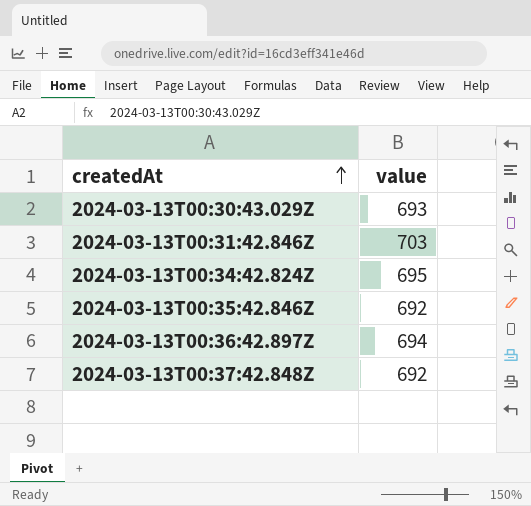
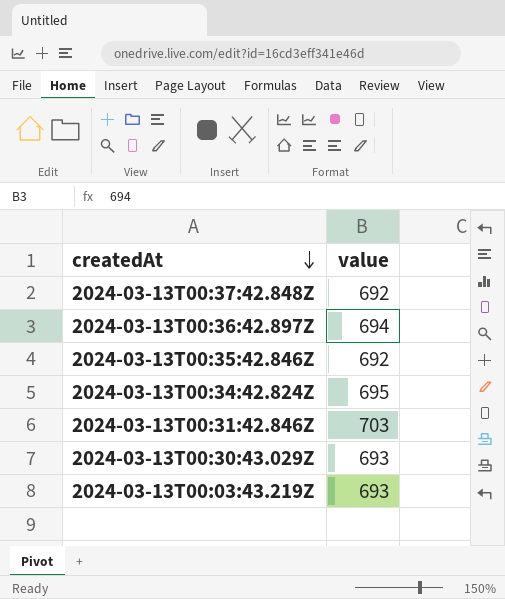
row order: createdAt ascending -> createdAt descending
row 2024-03-13T00:03:43.219Z: none -> 693

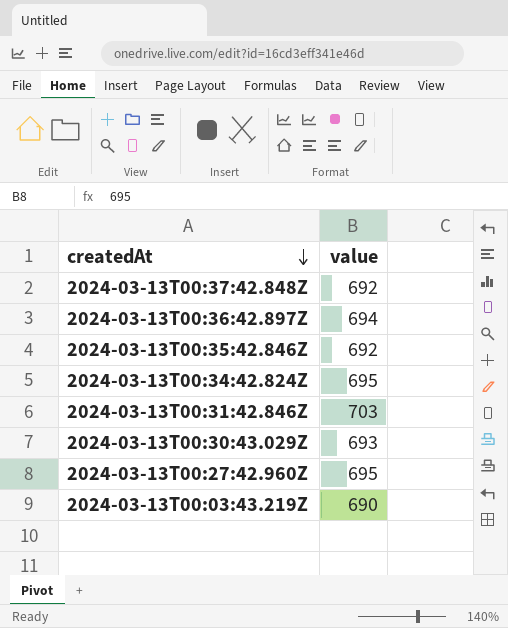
row 2024-03-13T00:27:42.960Z: none -> 695
2024-03-13T00:03:43.219Z | value: 693 -> 690

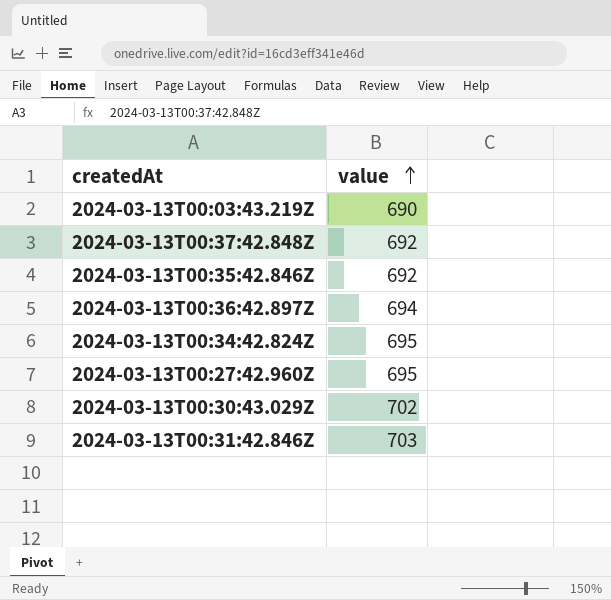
row order: createdAt descending -> value ascending
2024-03-13T00:30:43.029Z | value: 693 -> 702

